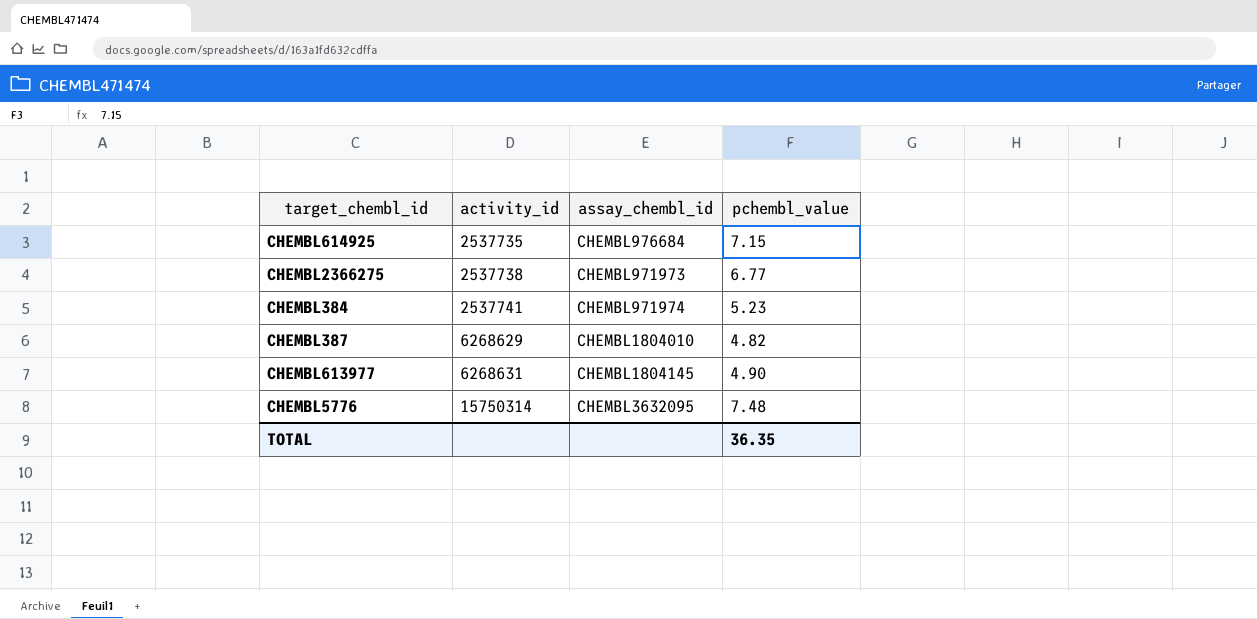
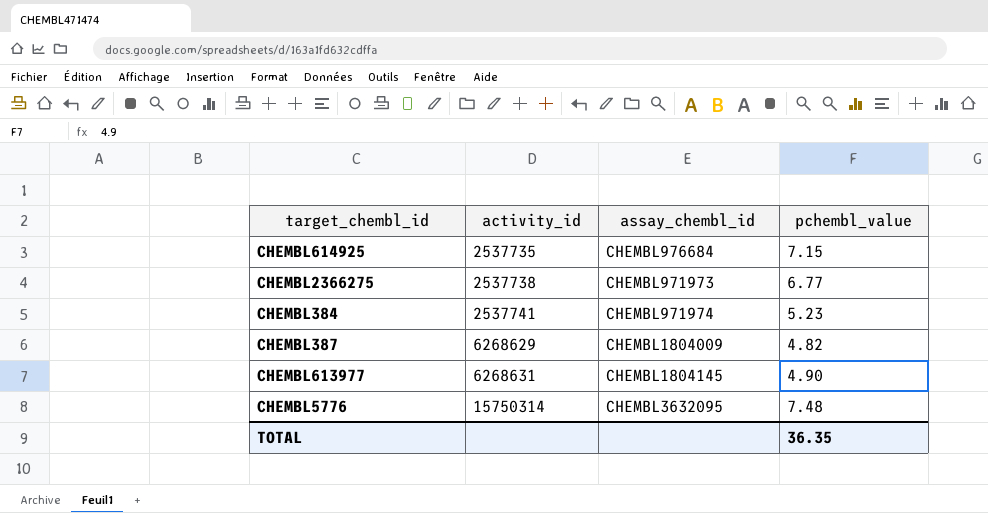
CHEMBL387 | assay_chembl_id: CHEMBL1804010 -> CHEMBL1804009

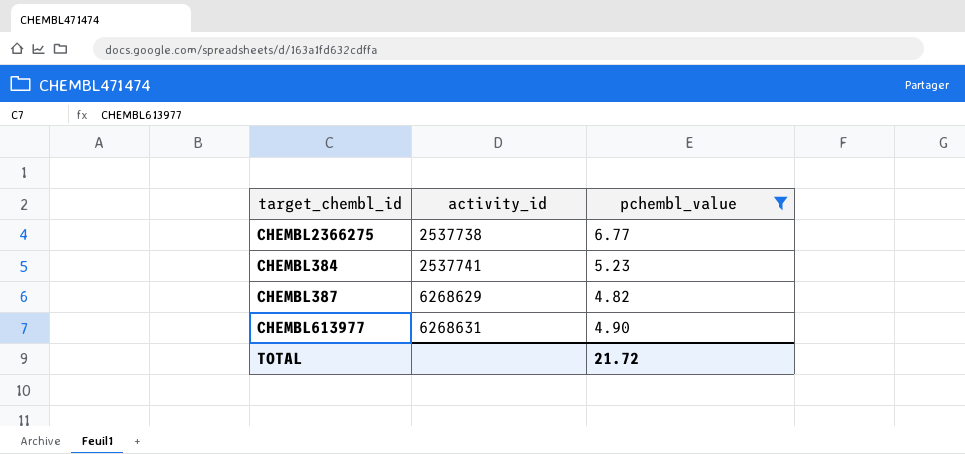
filter: none -> pchembl_value <= 6.77
column assay_chembl_id | position: 3 -> none
TOTAL | pchembl_value: 36.35 -> 21.72

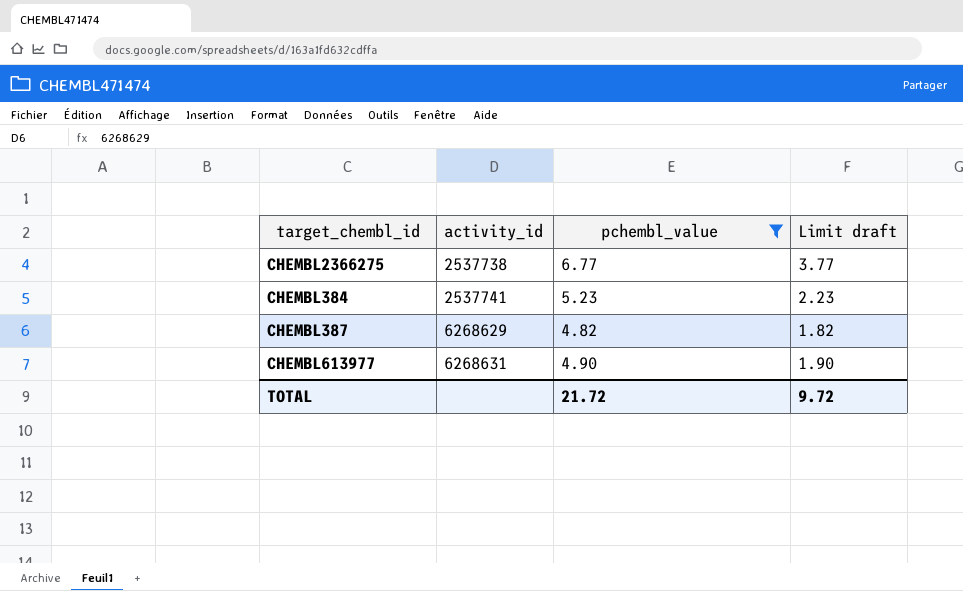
column Limit draft | formula: none -> [pchembl_value] - 3

